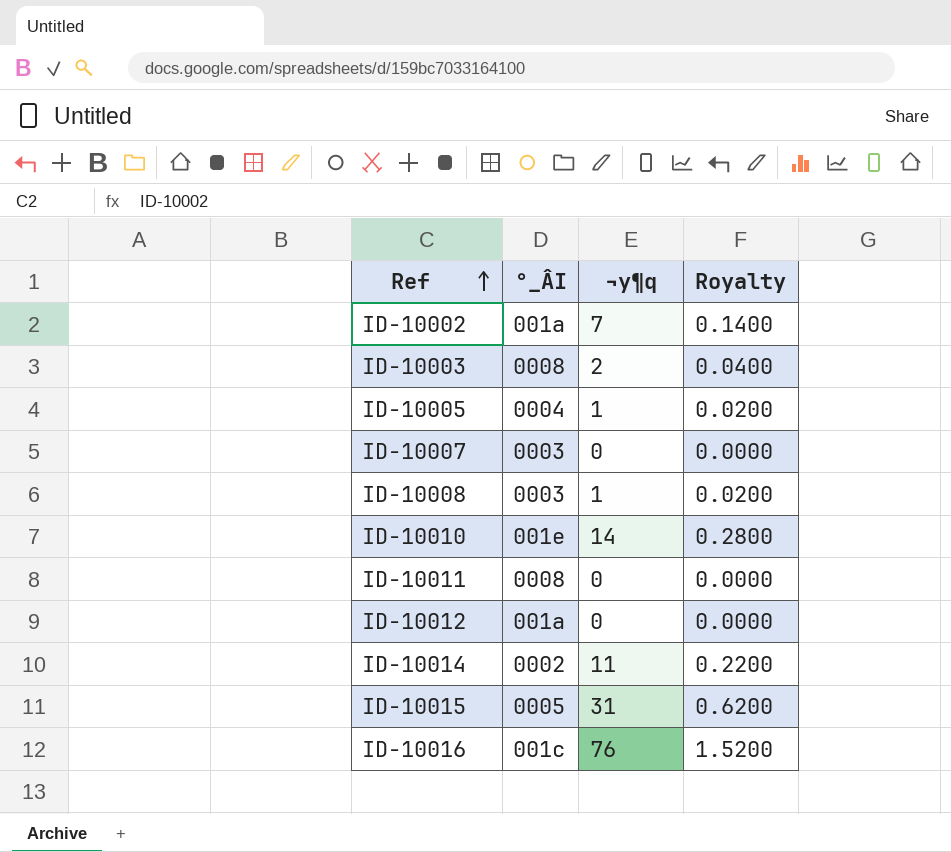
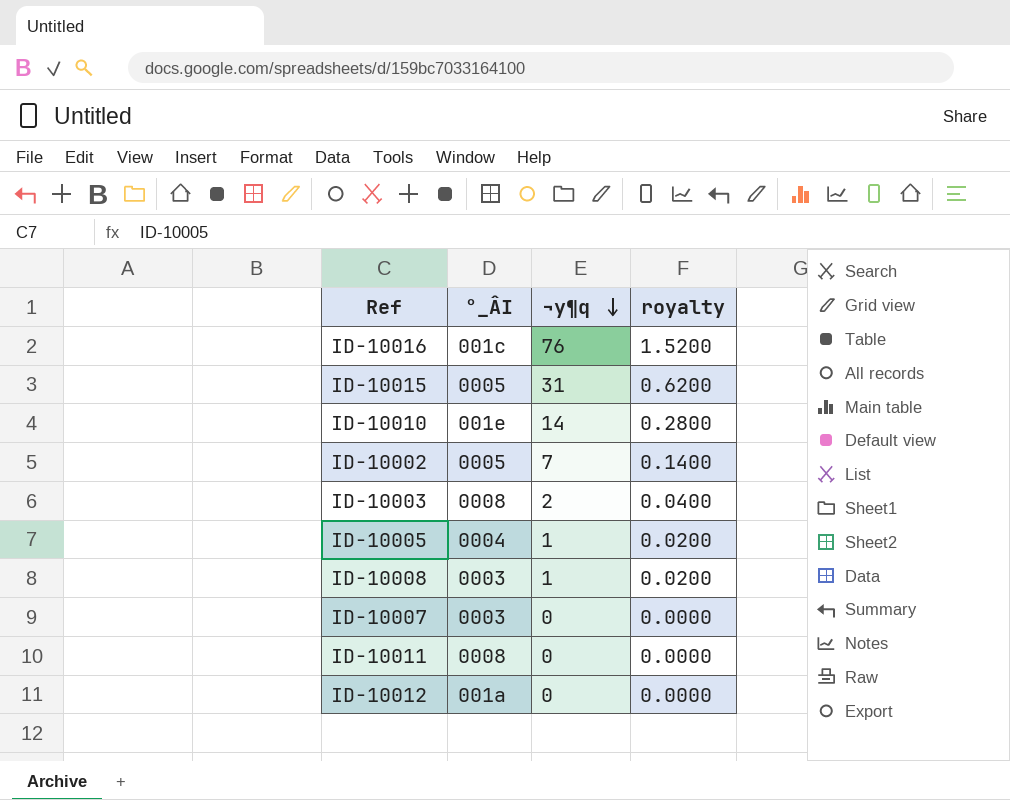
row order: Ref ascending -> ¬y¶q descending
column name: Royalty -> royalty
row ID-10014: 0002 | 11 | 0.2200 -> none
ID-10002 | °_ÂI: 001a -> 0005

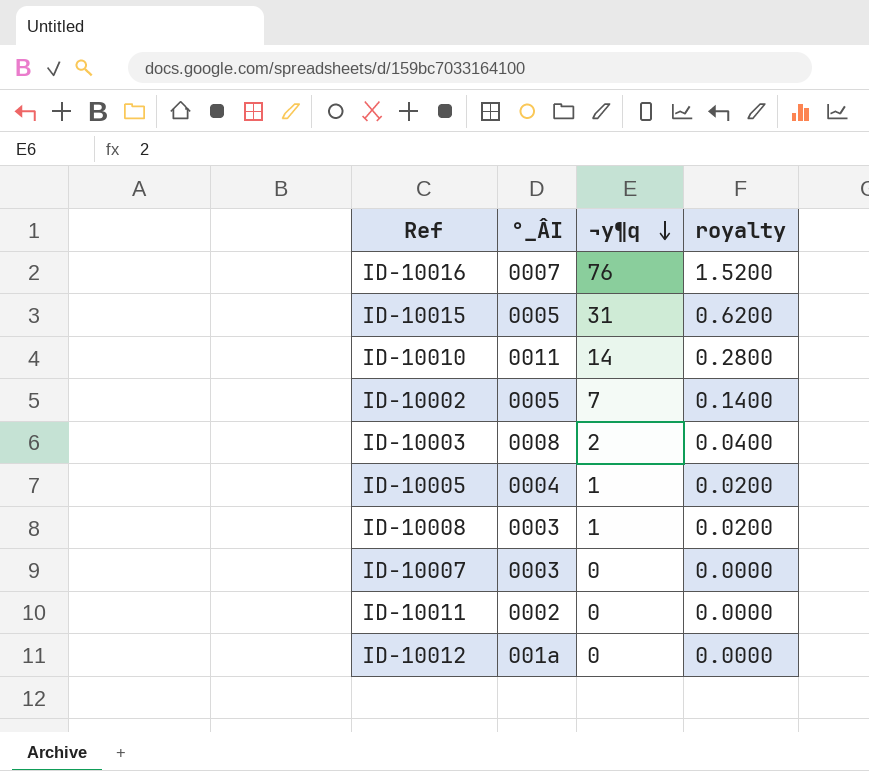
ID-10016 | °_ÂI: 001c -> 0007
ID-10010 | °_ÂI: 001e -> 0011
ID-10011 | °_ÂI: 0008 -> 0002

